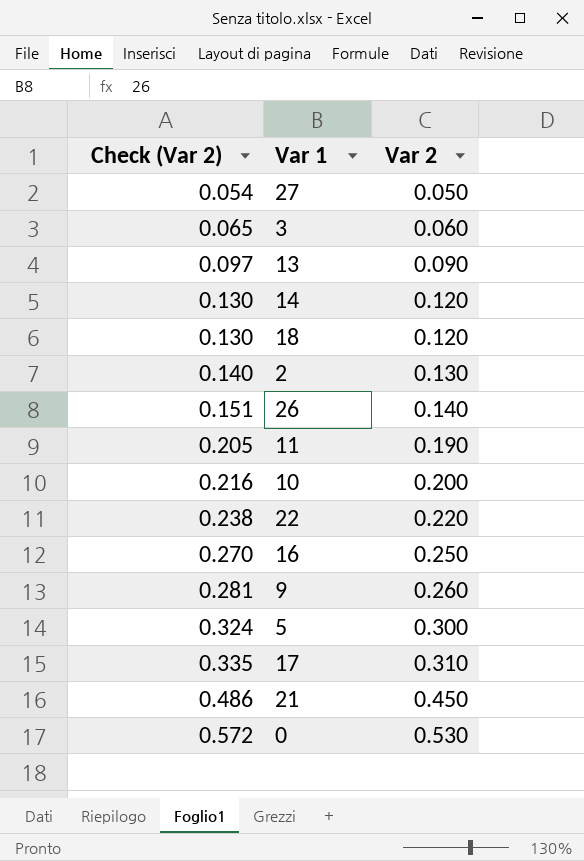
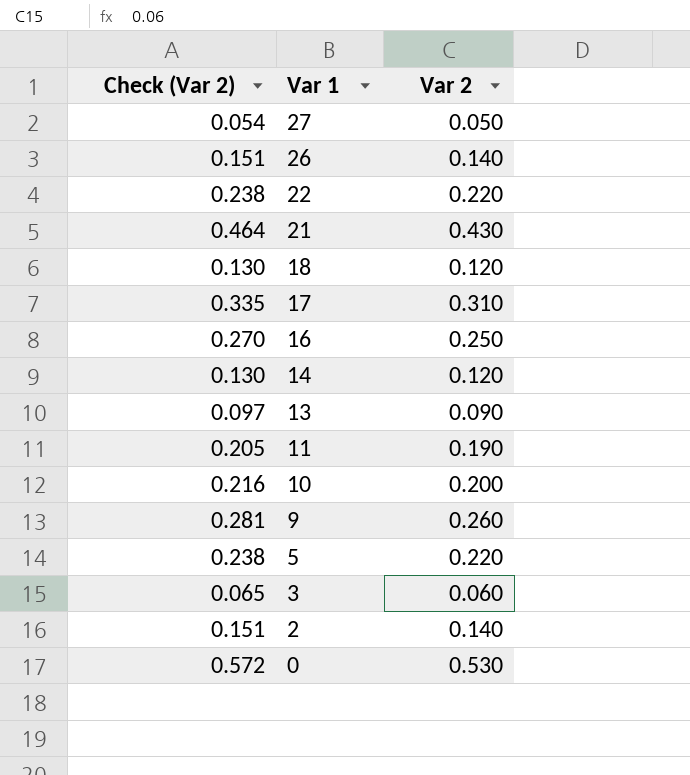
row order: Check (Var 2) ascending -> Var 1 descending
21 | Check (Var 2): 0.486 -> 0.464
21 | Var 2: 0.450 -> 0.430
5 | Check (Var 2): 0.324 -> 0.238
5 | Var 2: 0.300 -> 0.220
2 | Check (Var 2): 0.140 -> 0.151
2 | Var 2: 0.130 -> 0.140

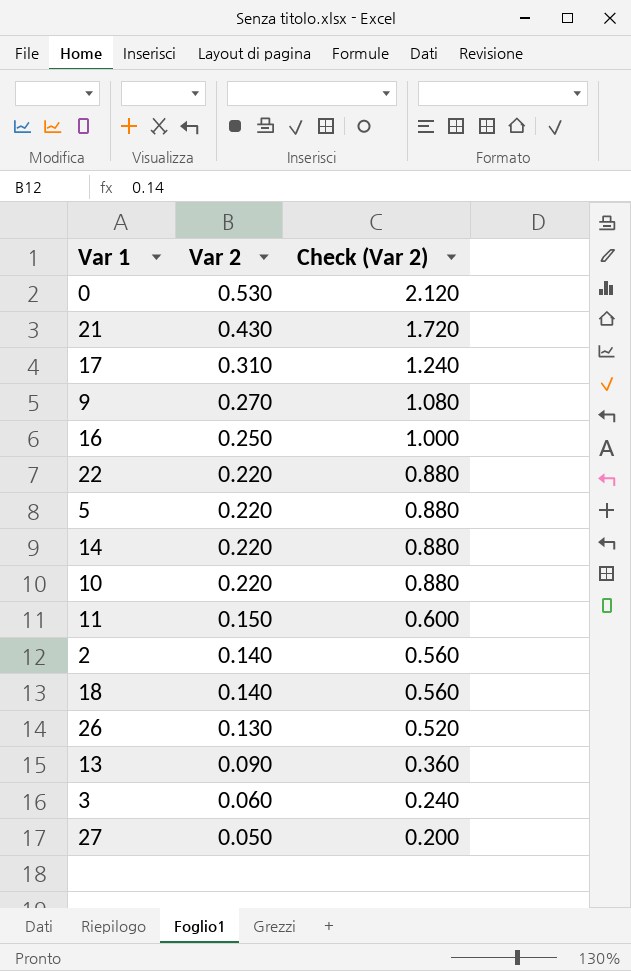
row order: Var 1 descending -> Var 2 descending
column Check (Var 2) | formula: [Var 2] * 1.08 -> [Var 2] * 4
column Check (Var 2) | position: 1 -> 3
9 | Var 2: 0.260 -> 0.270
14 | Var 2: 0.120 -> 0.220
10 | Var 2: 0.200 -> 0.220
11 | Var 2: 0.190 -> 0.150
18 | Var 2: 0.120 -> 0.140
26 | Var 2: 0.140 -> 0.130

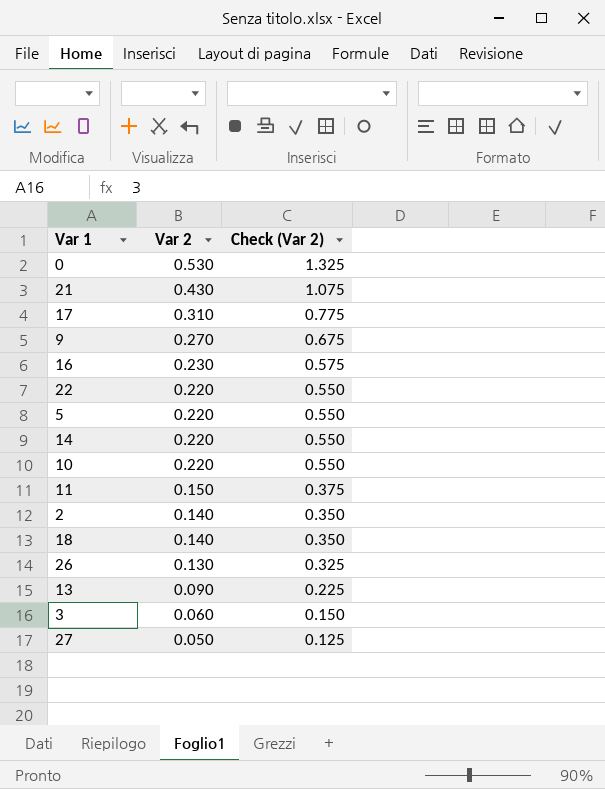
column Check (Var 2) | formula: [Var 2] * 4 -> [Var 2] * 2.5
16 | Var 2: 0.250 -> 0.230

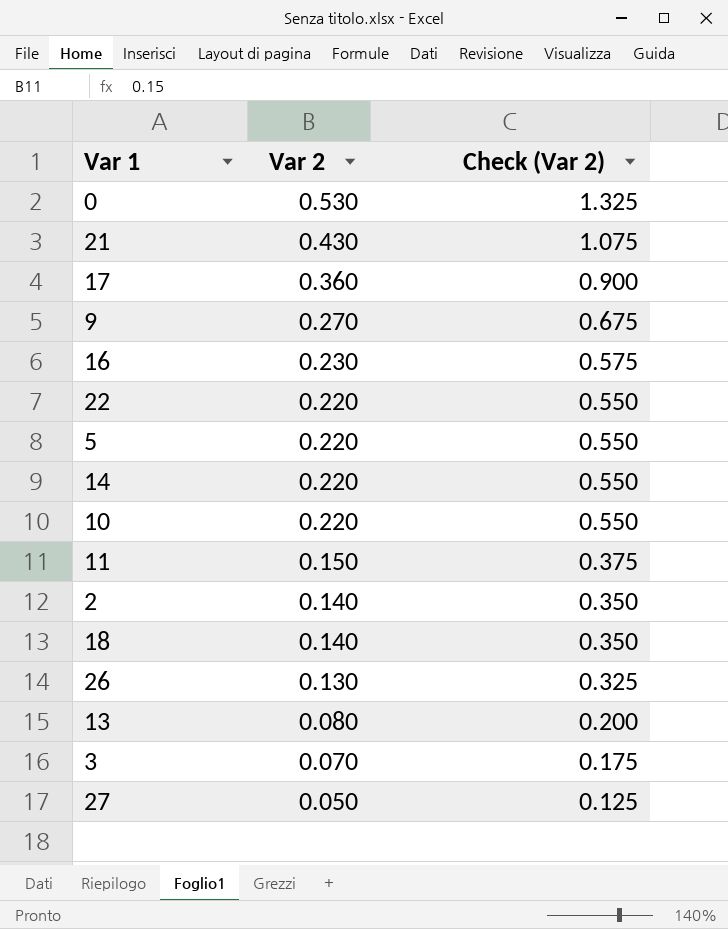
17 | Var 2: 0.310 -> 0.360
17 | Check (Var 2): 0.775 -> 0.900
13 | Var 2: 0.090 -> 0.080
13 | Check (Var 2): 0.225 -> 0.200
3 | Var 2: 0.060 -> 0.070
3 | Check (Var 2): 0.150 -> 0.175

